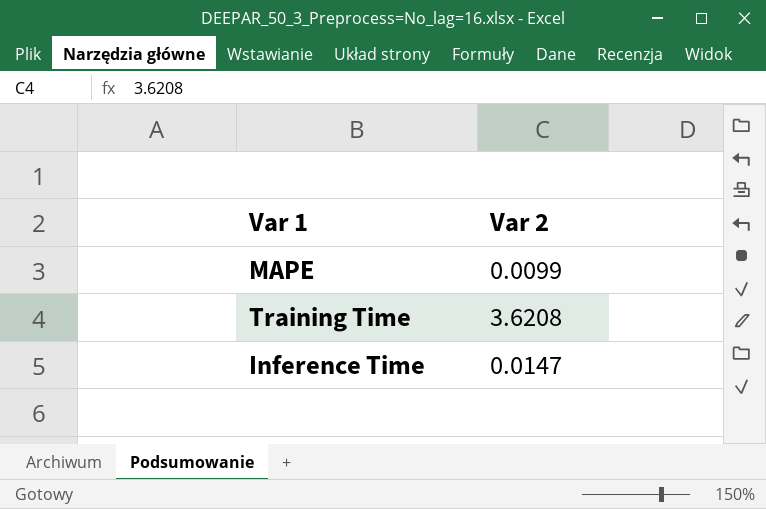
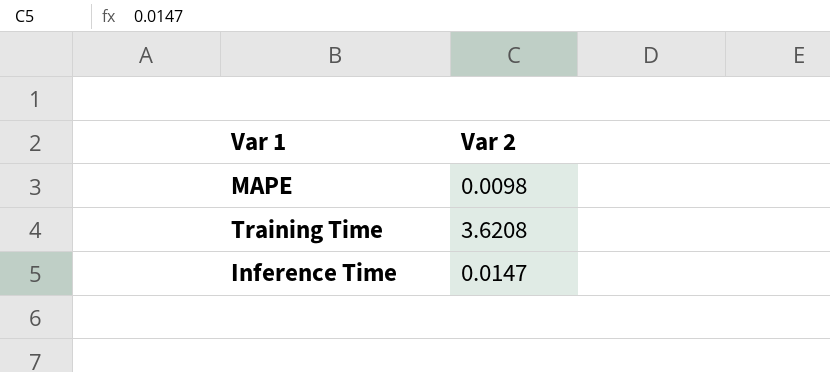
MAPE | Var 2: 0.0099 -> 0.0098

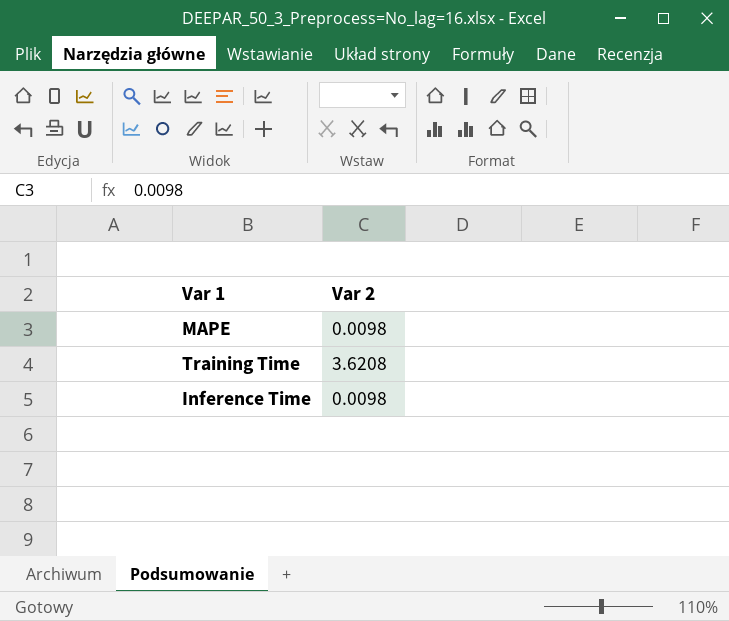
Inference Time | Var 2: 0.0147 -> 0.0098

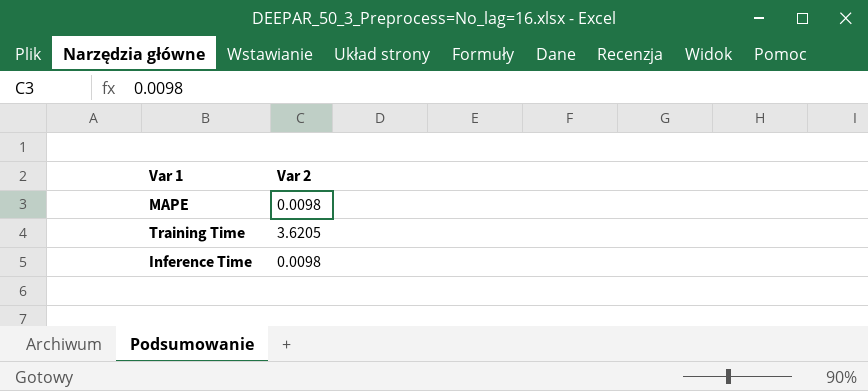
Training Time | Var 2: 3.6208 -> 3.6205

